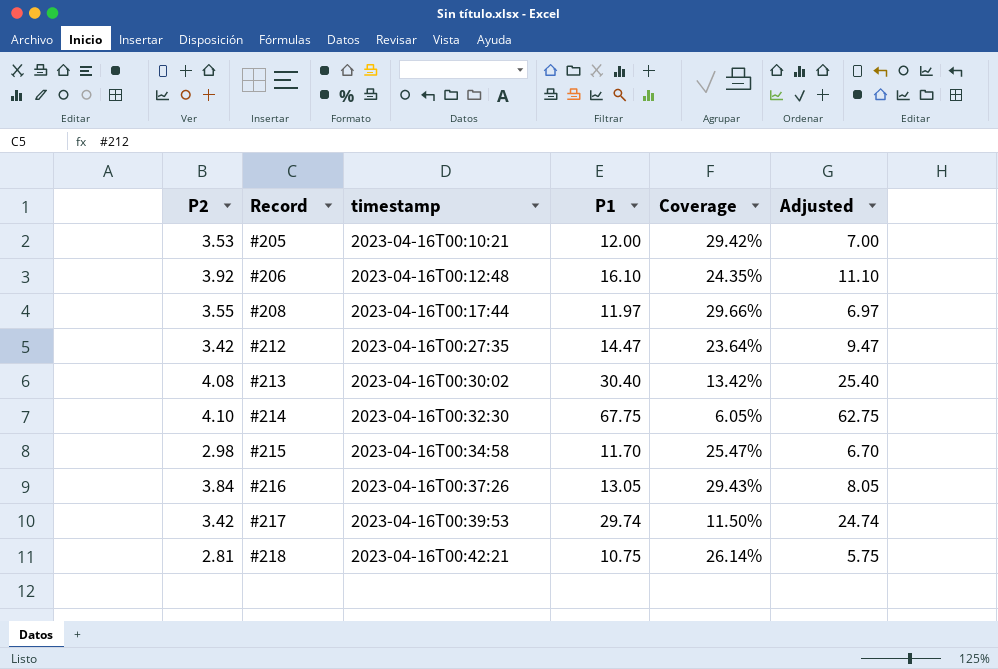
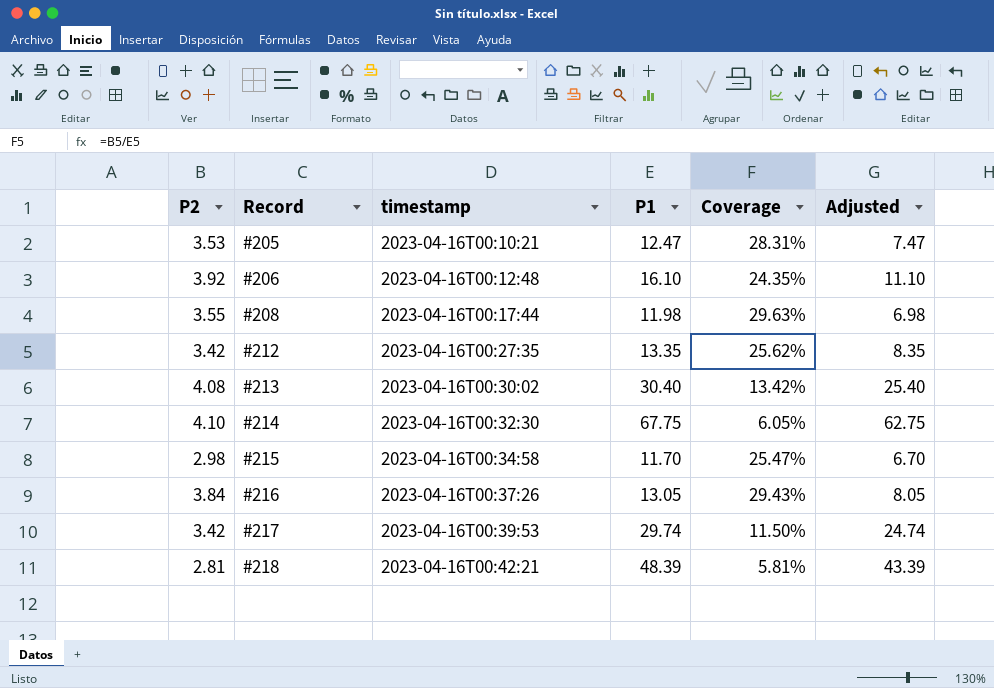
#205 | P1: 12.00 -> 12.47
#205 | Coverage: 29.42% -> 28.31%
#205 | Adjusted: 7.00 -> 7.47
#208 | P1: 11.97 -> 11.98
#208 | Coverage: 29.66% -> 29.63%
#208 | Adjusted: 6.97 -> 6.98
#212 | P1: 14.47 -> 13.35
#212 | Coverage: 23.64% -> 25.62%
#212 | Adjusted: 9.47 -> 8.35
#218 | P1: 10.75 -> 48.39
#218 | Coverage: 26.14% -> 5.81%
#218 | Adjusted: 5.75 -> 43.39

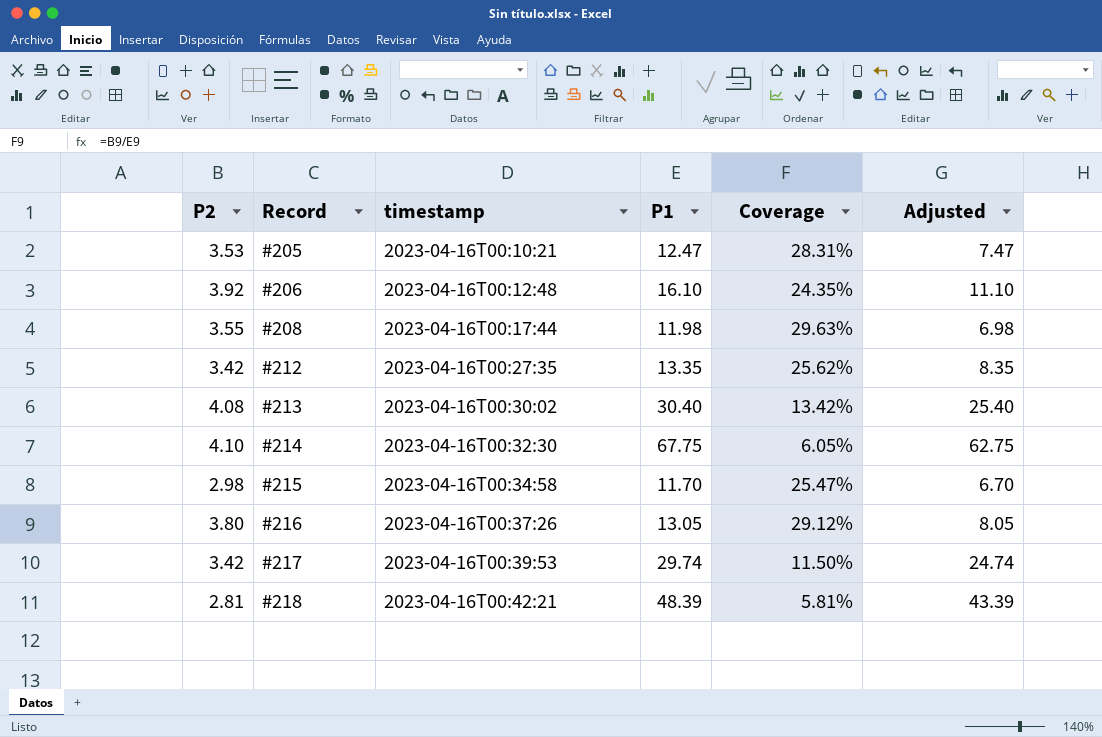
#216 | P2: 3.84 -> 3.80
#216 | Coverage: 29.43% -> 29.12%

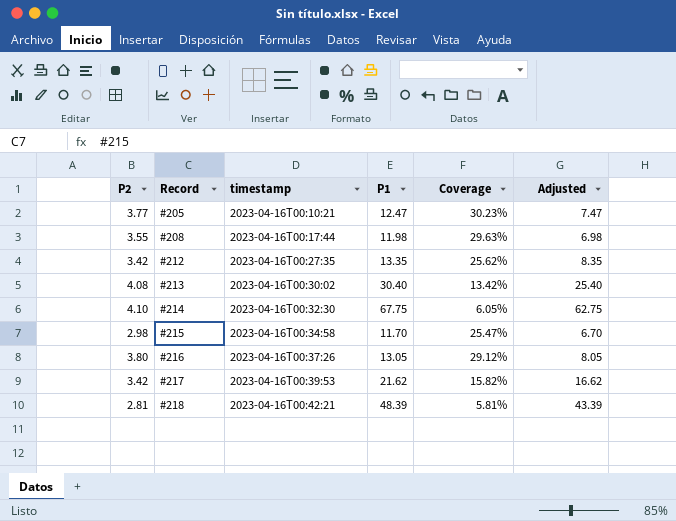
row #206: 3.92 | 2023-04-16T00:12:48 | 16.10 | 24.35% | 11.10 -> none
#205 | P2: 3.53 -> 3.77
#205 | Coverage: 28.31% -> 30.23%
#217 | P1: 29.74 -> 21.62
#217 | Coverage: 11.50% -> 15.82%
#217 | Adjusted: 24.74 -> 16.62

